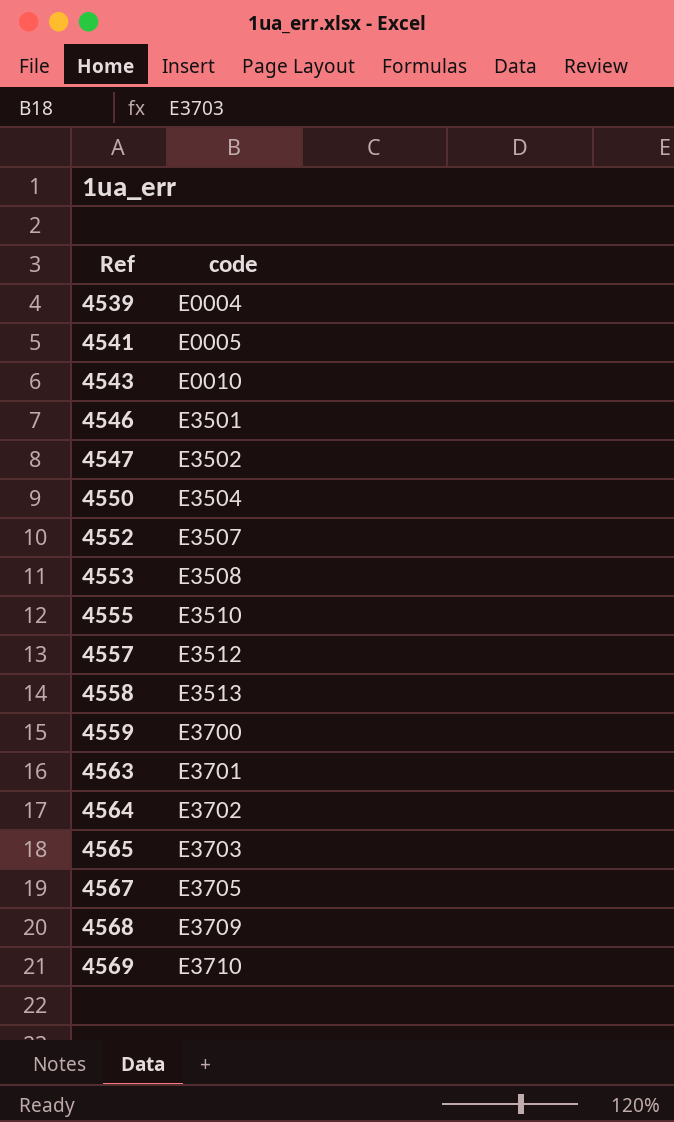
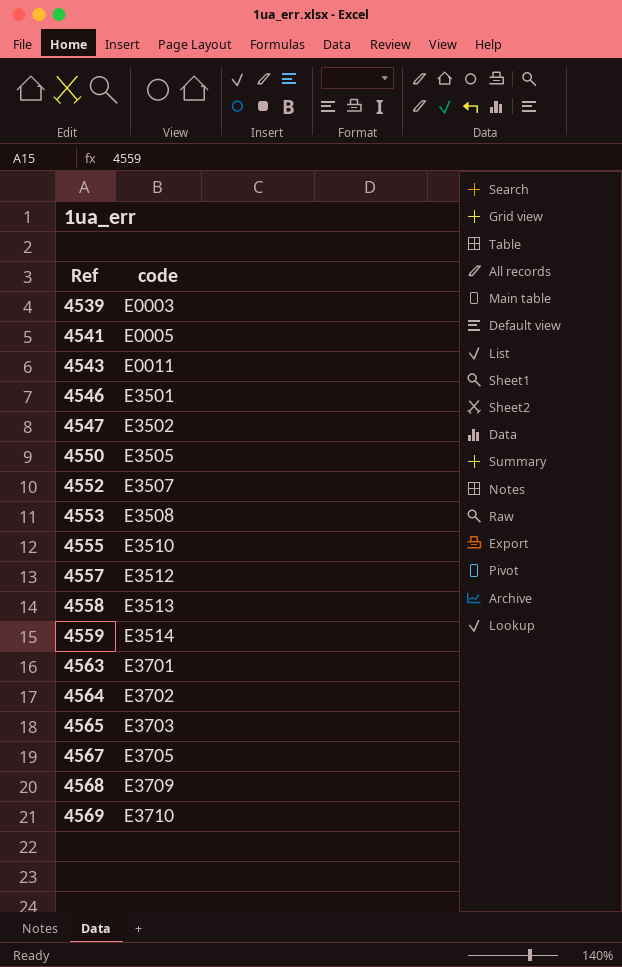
4539 | code: E0004 -> E0003
4543 | code: E0010 -> E0011
4550 | code: E3504 -> E3505
4559 | code: E3700 -> E3514

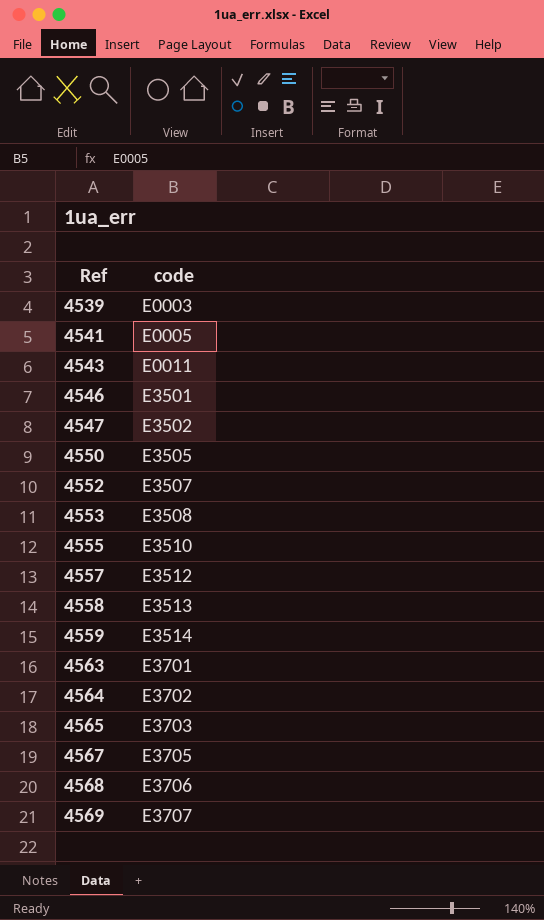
4568 | code: E3709 -> E3706
4569 | code: E3710 -> E3707

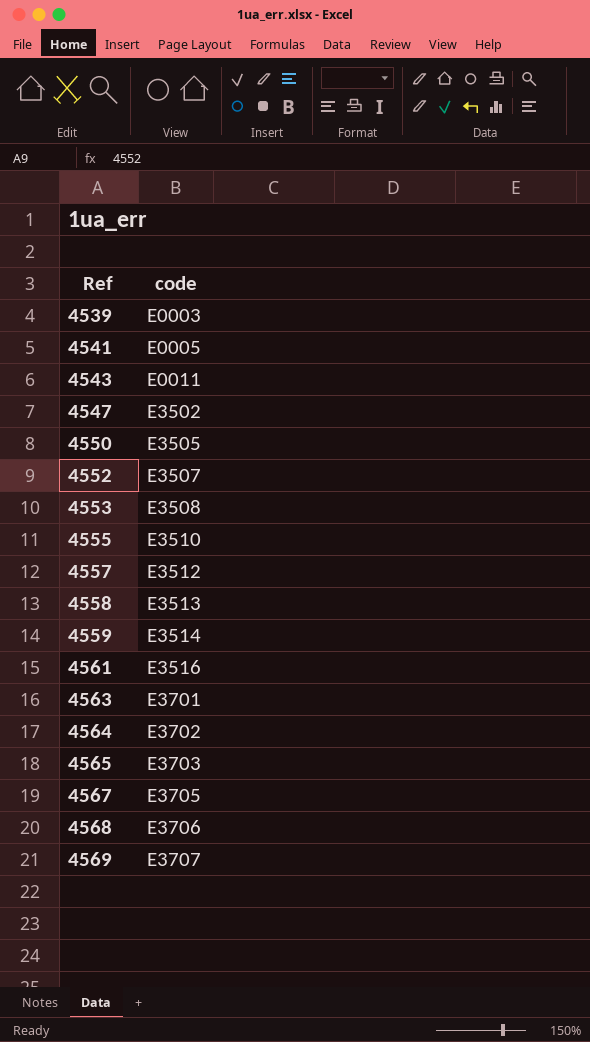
row 4546: E3501 -> none
row 4561: none -> E3516

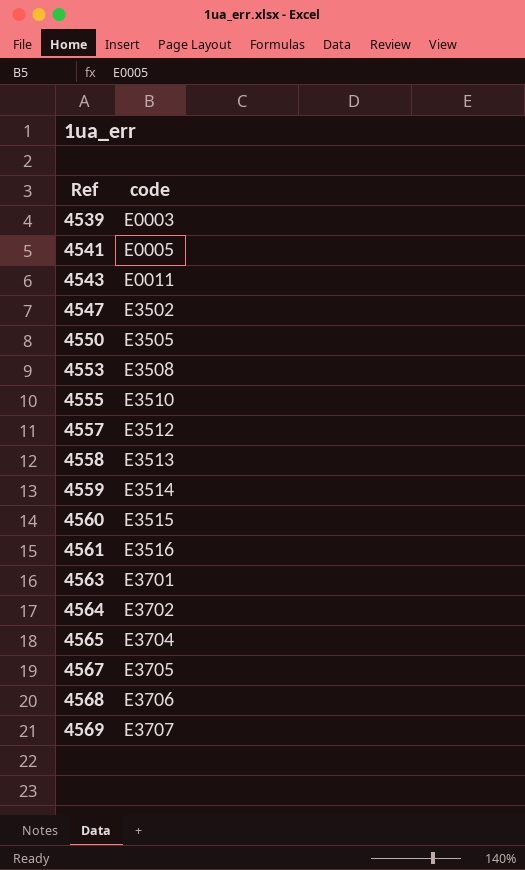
row 4552: E3507 -> none
row 4560: none -> E3515
4565 | code: E3703 -> E3704

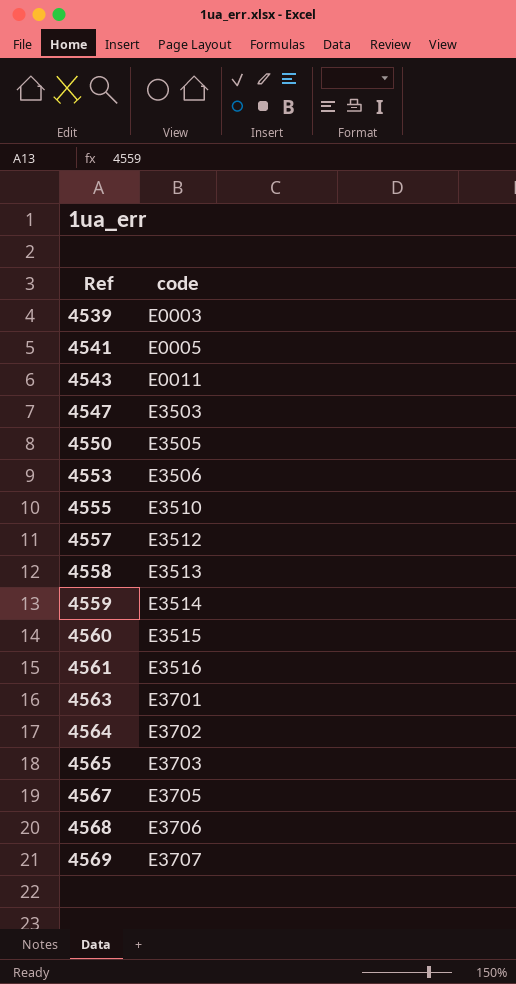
4547 | code: E3502 -> E3503
4553 | code: E3508 -> E3506
4565 | code: E3704 -> E3703

